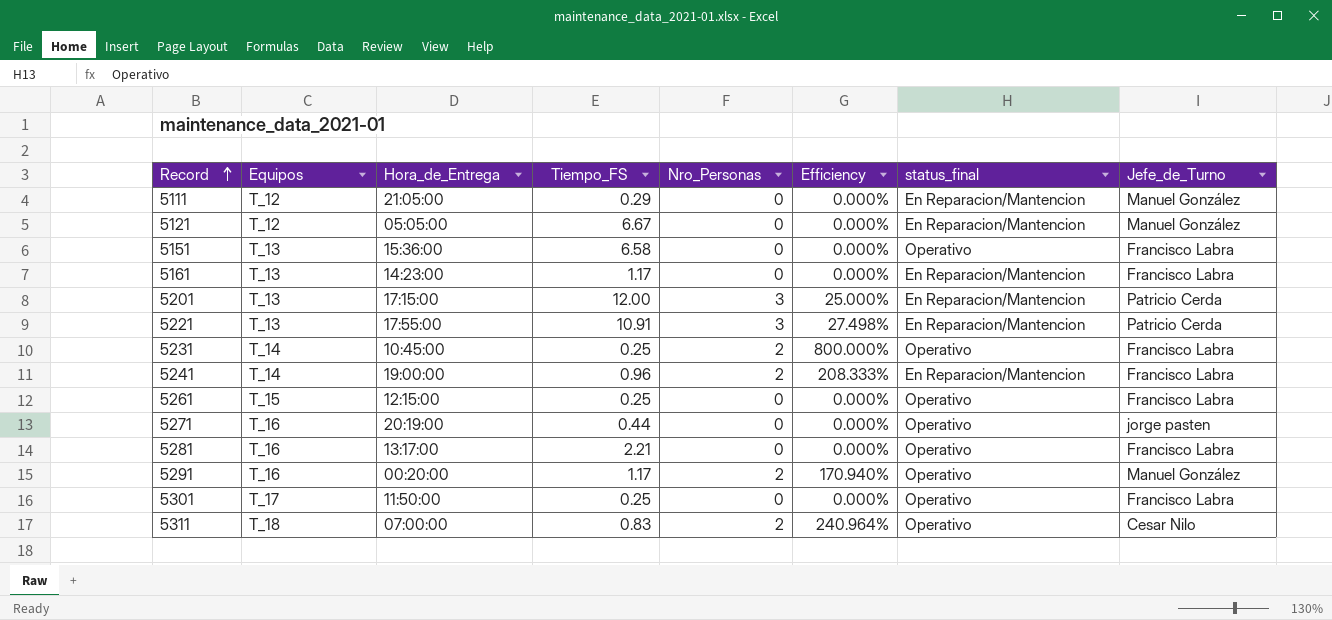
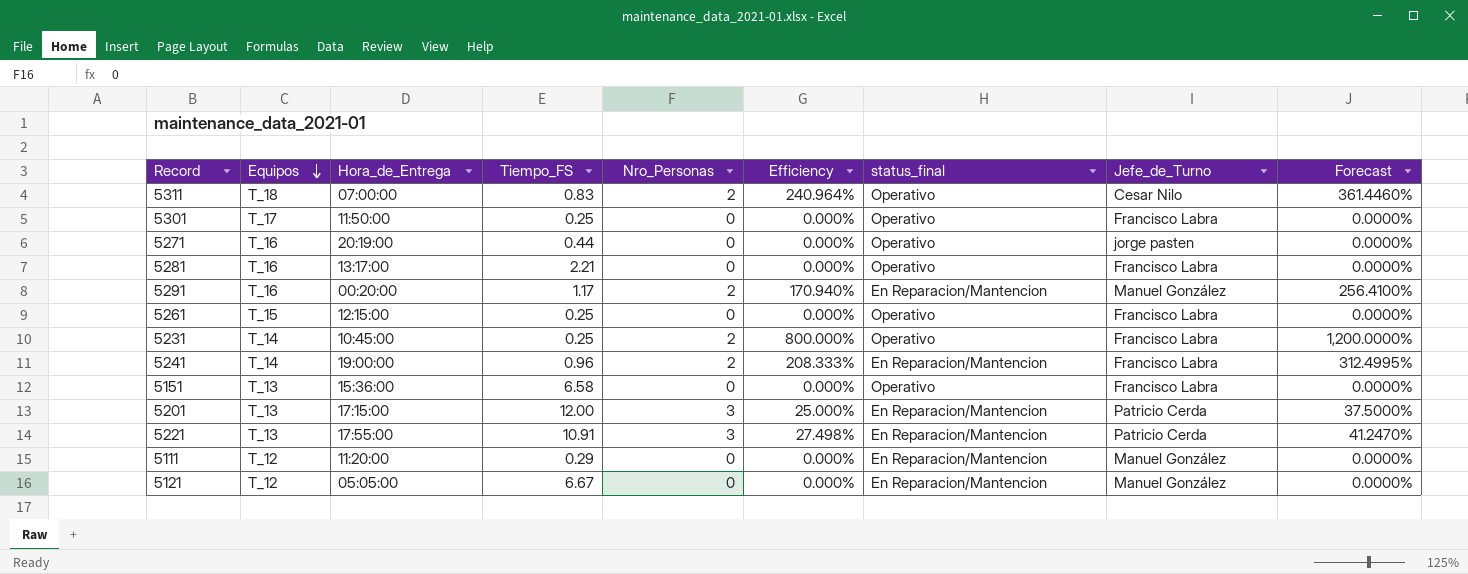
row order: Record ascending -> Equipos descending
column Forecast | formula: none -> [Efficiency] * 1.5
row 5161: T_13 | 14:23:00 | 1.17 | 0 | 0.000% | En Reparacion/Mantencion | Francisco Labra -> none
5291 | status_final: Operativo -> En Reparacion/Mantencion
5111 | Hora_de_Entrega: 21:05:00 -> 11:20:00

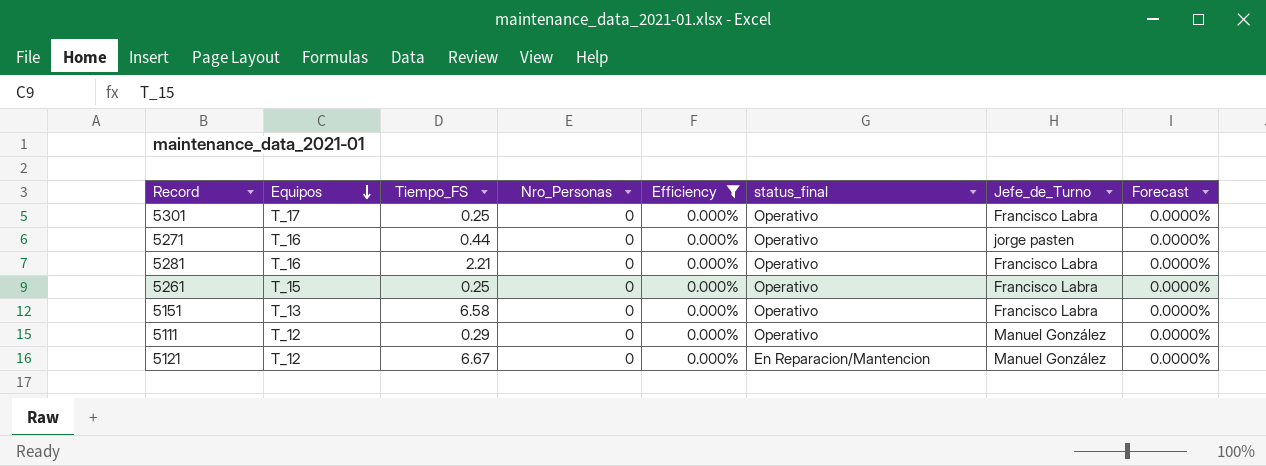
filter: none -> Efficiency = 0.000%
column Hora_de_Entrega | position: 3 -> none
5111 | status_final: En Reparacion/Mantencion -> Operativo

